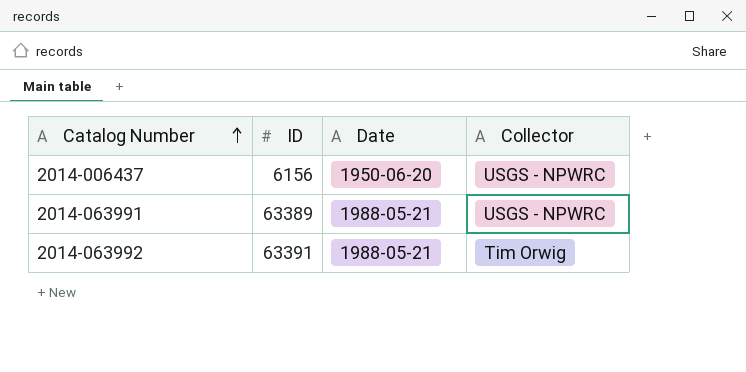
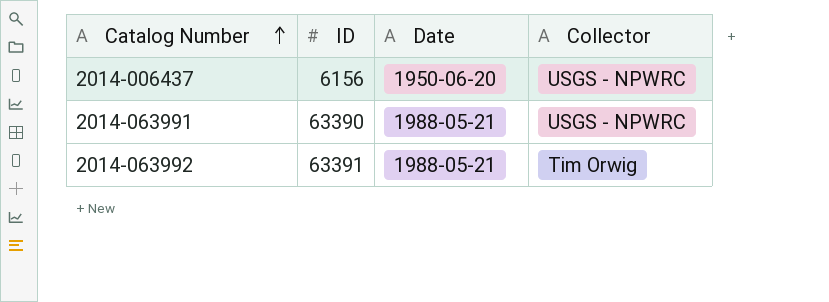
2014-063991 | ID: 63389 -> 63390

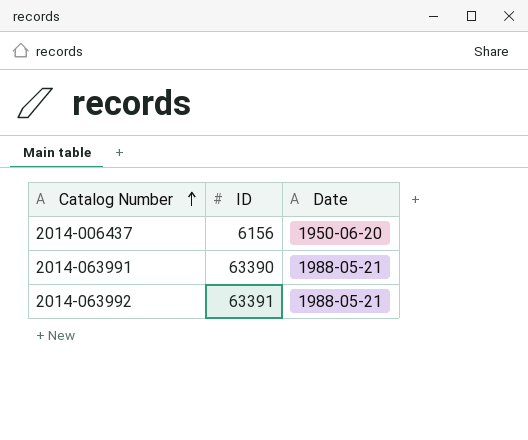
column Collector | position: 4 -> none

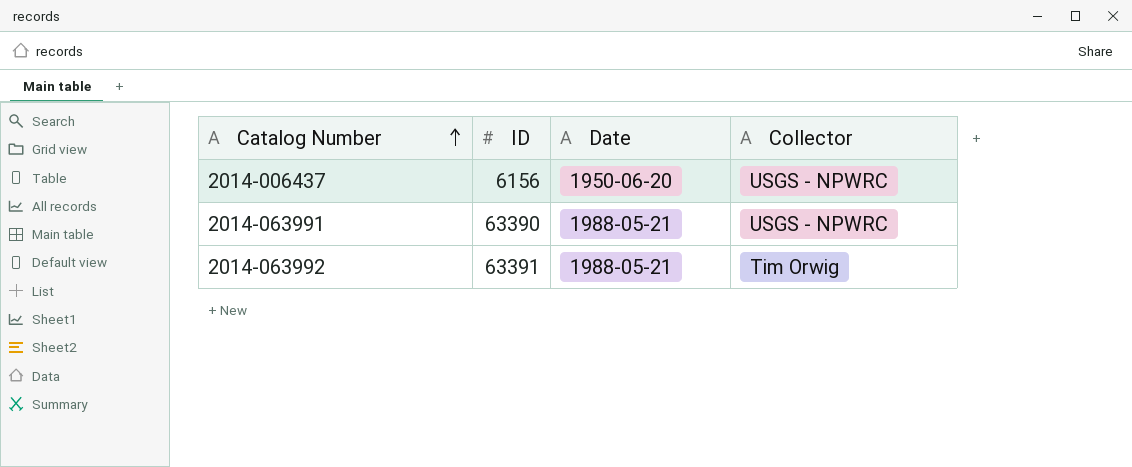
column Collector | position: none -> 4

